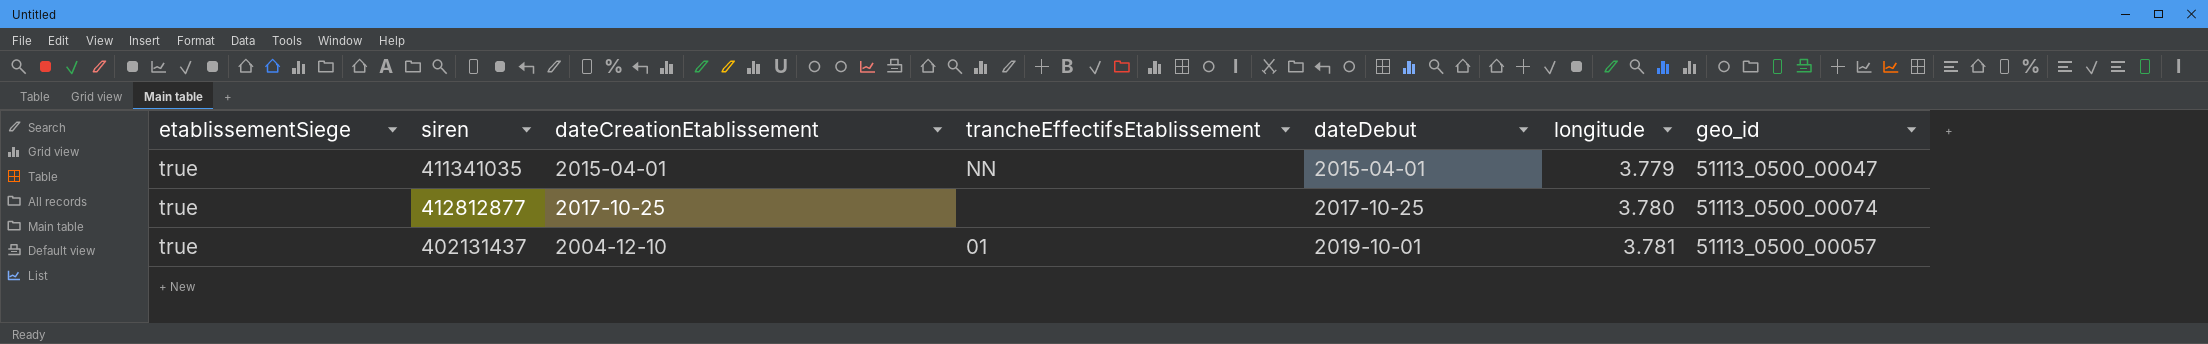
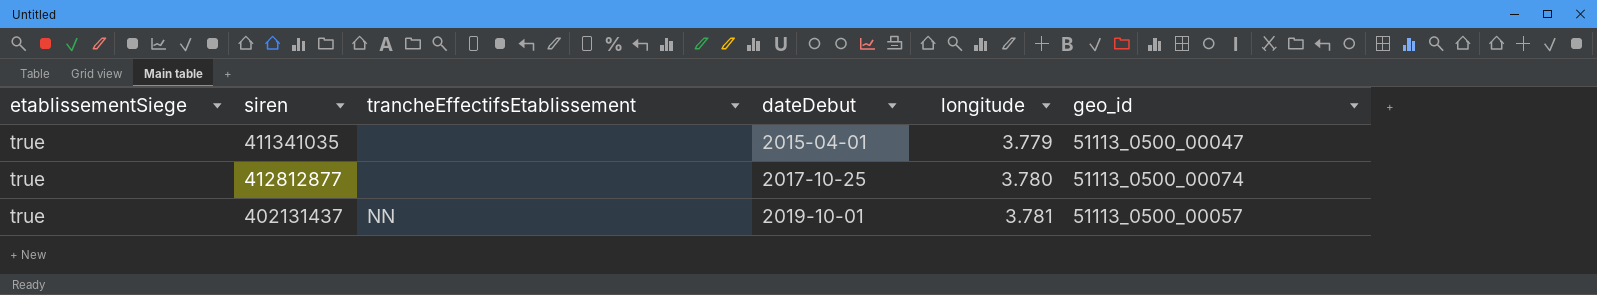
column dateCreationEtablissement | position: 3 -> none
411341035 | trancheEffectifsEtablissement: NN -> none
402131437 | trancheEffectifsEtablissement: 01 -> NN

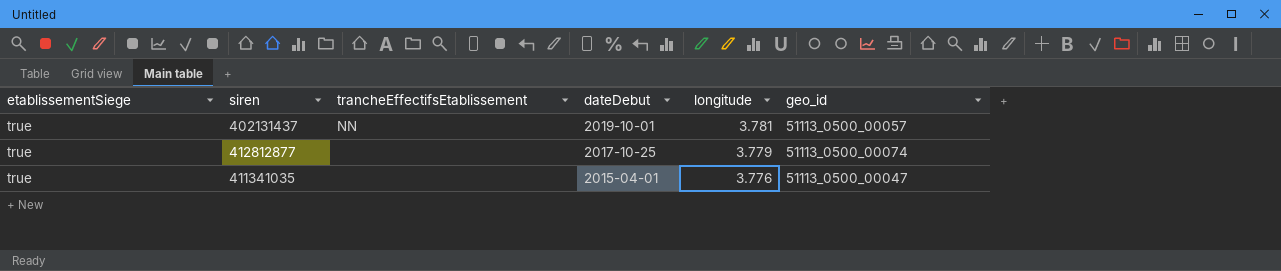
row order: dateDebut ascending -> dateDebut descending
412812877 | longitude: 3.780 -> 3.779
411341035 | longitude: 3.779 -> 3.776

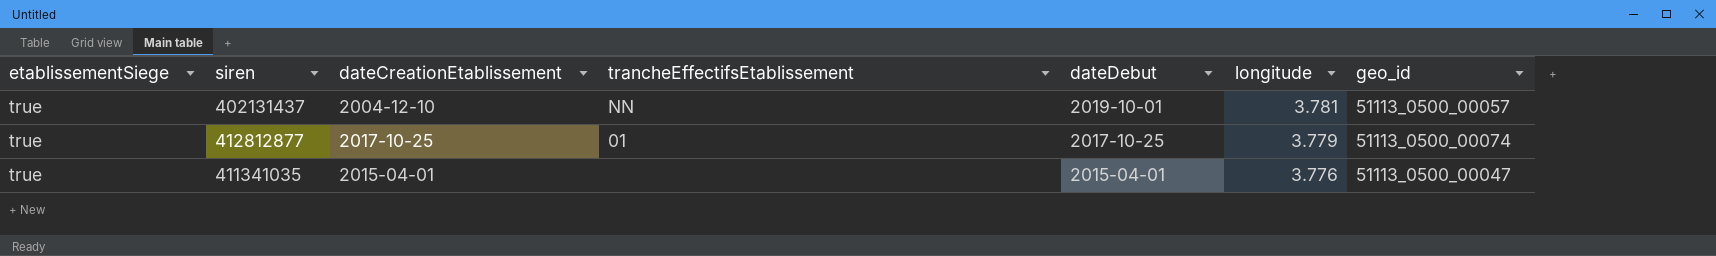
column dateCreationEtablissement | position: none -> 3
412812877 | trancheEffectifsEtablissement: none -> 01

